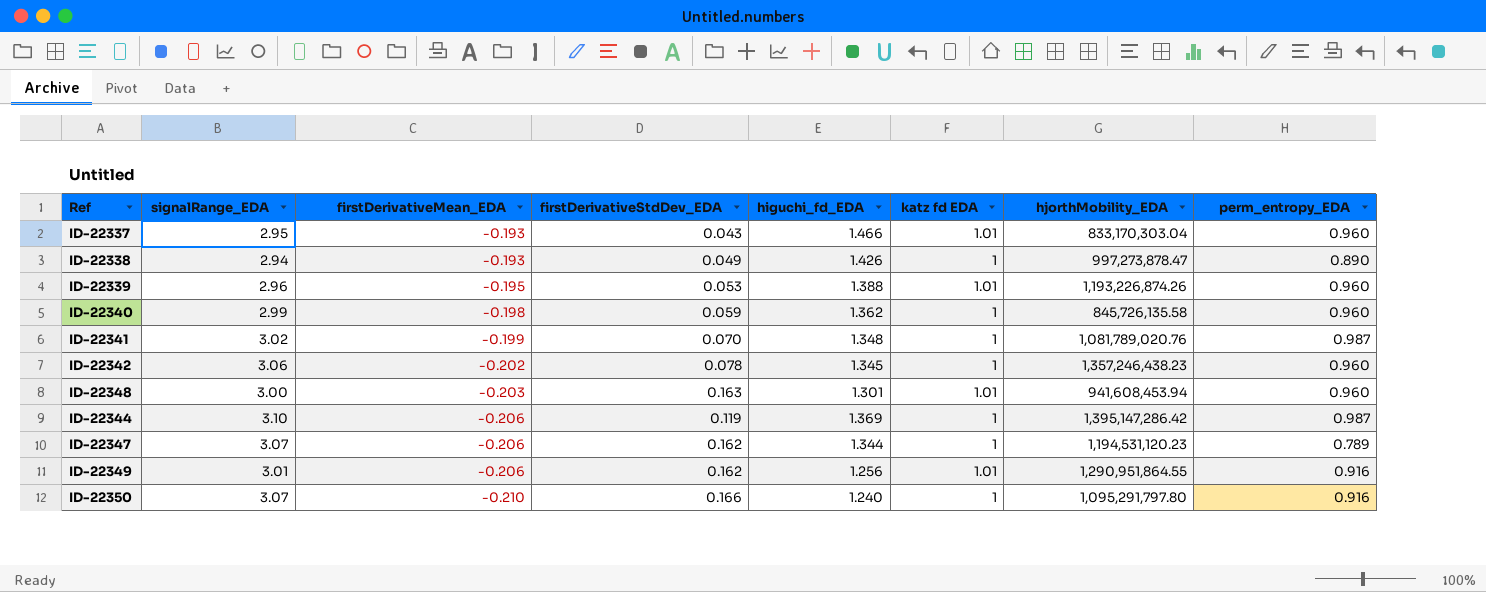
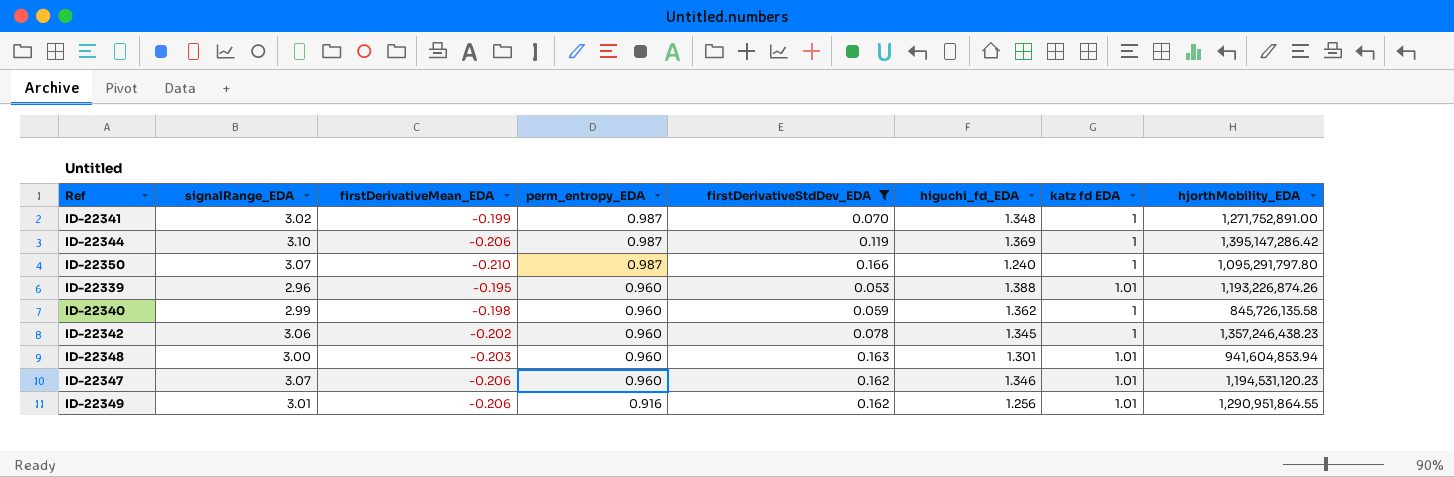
filter: none -> firstDerivativeStdDev_EDA >= 0.053
row order: firstDerivativeMean_EDA descending -> perm_entropy_EDA descending
column perm_entropy_EDA | position: 8 -> 4
ID-22341 | hjorthMobility_EDA: 1,081,789,020.76 -> 1,271,752,891.00
ID-22350 | perm_entropy_EDA: 0.916 -> 0.987
ID-22348 | hjorthMobility_EDA: 941,608,453.94 -> 941,604,853.94
ID-22347 | perm_entropy_EDA: 0.789 -> 0.960
ID-22347 | higuchi_fd_EDA: 1.344 -> 1.346
ID-22347 | katz fd EDA: 1 -> 1.01

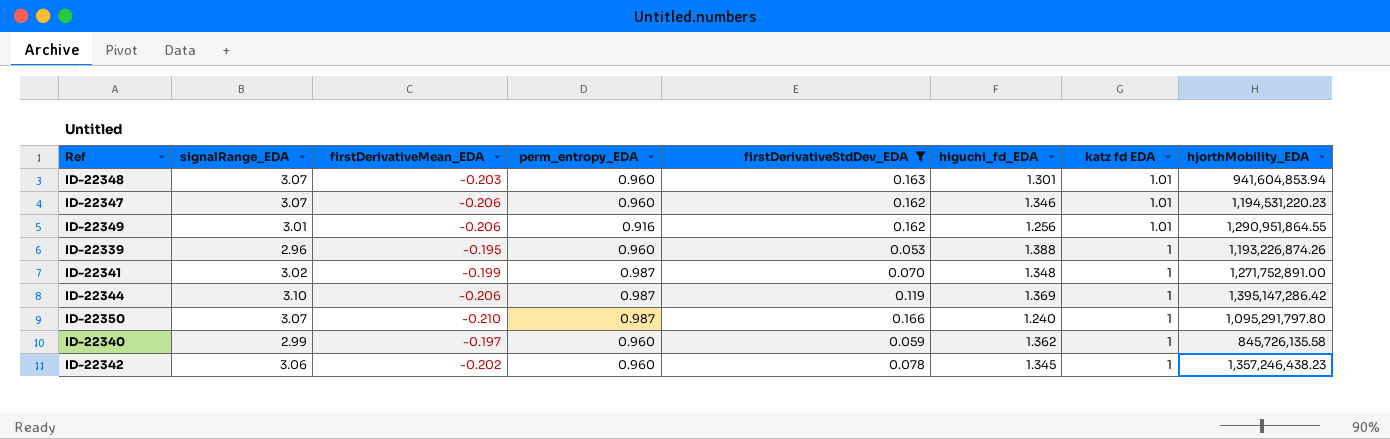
row order: perm_entropy_EDA descending -> katz fd EDA descending
ID-22348 | signalRange_EDA: 3.00 -> 3.07
ID-22347 | hjorthMobility_EDA: 1,194,531,120.23 -> 1,194,531,220.23
ID-22339 | katz fd EDA: 1.01 -> 1
ID-22340 | firstDerivativeMean_EDA: -0.198 -> -0.197

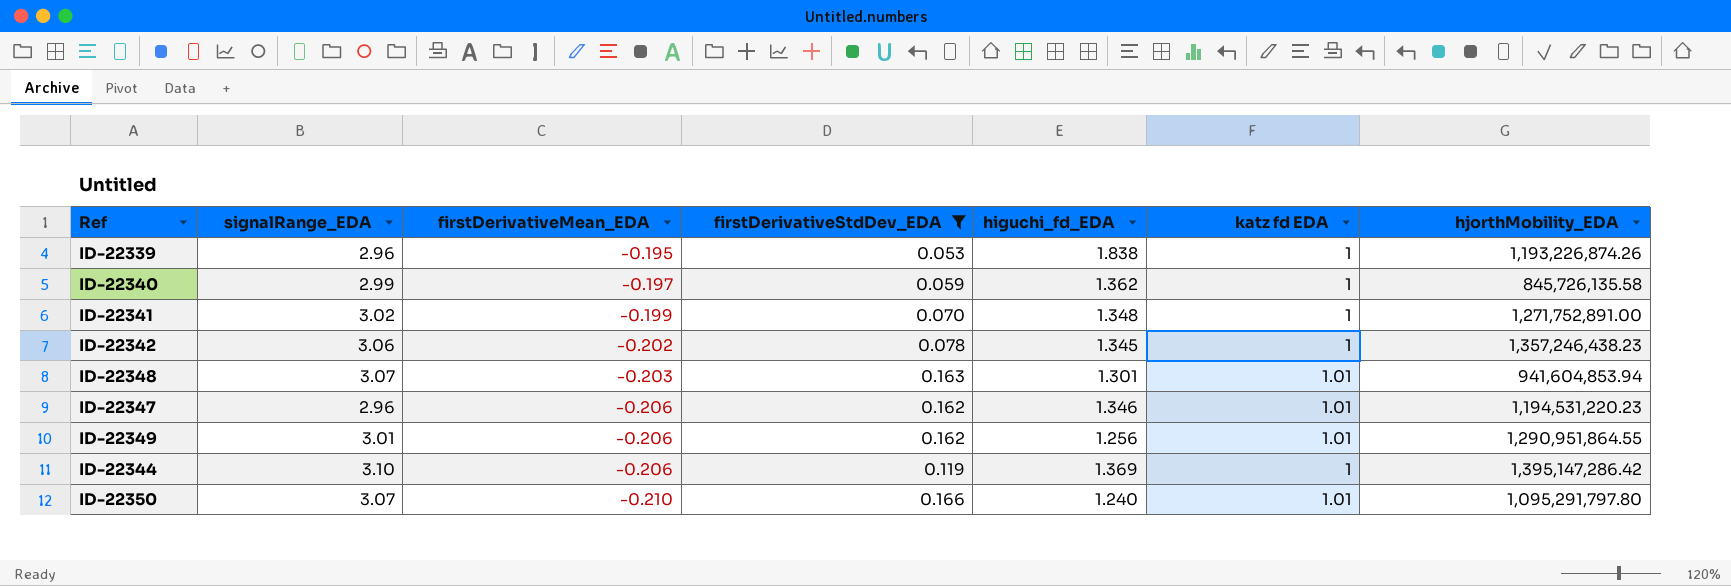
row order: katz fd EDA descending -> firstDerivativeMean_EDA descending
column perm_entropy_EDA | position: 4 -> none
ID-22339 | higuchi_fd_EDA: 1.388 -> 1.838
ID-22347 | signalRange_EDA: 3.07 -> 2.96
ID-22350 | katz fd EDA: 1 -> 1.01

